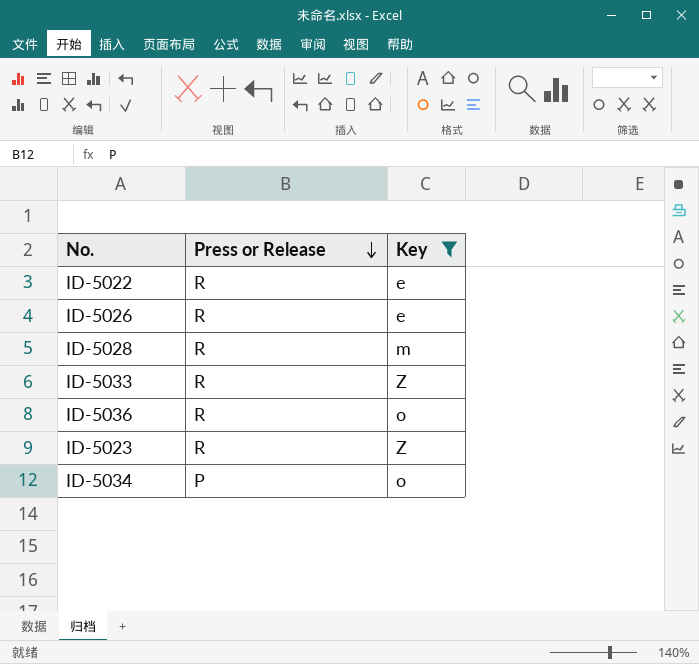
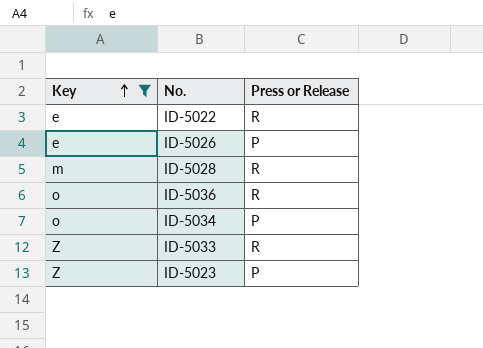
row order: Press or Release descending -> Key ascending
column Key | position: 3 -> 1
ID-5026 | Press or Release: R -> P
ID-5023 | Press or Release: R -> P

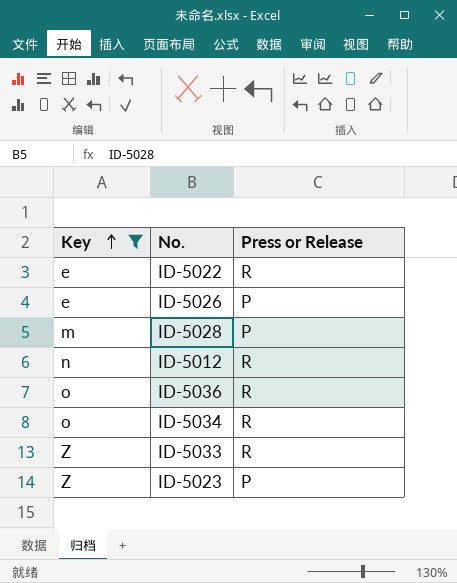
ID-5028 | Press or Release: R -> P
row ID-5012: none -> n | R
ID-5034 | Press or Release: P -> R

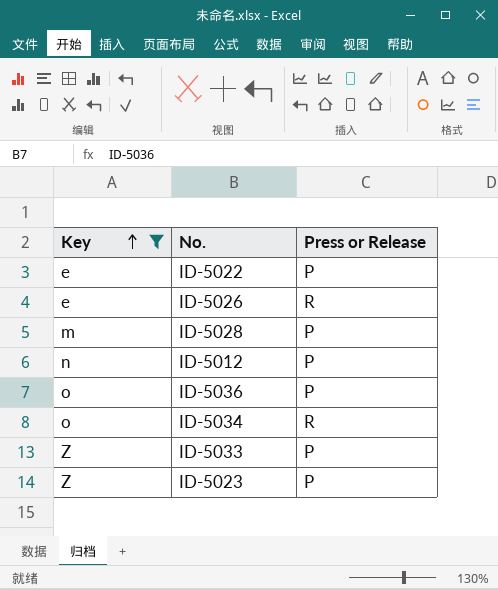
ID-5022 | Press or Release: R -> P
ID-5026 | Press or Release: P -> R
ID-5012 | Press or Release: R -> P
ID-5036 | Press or Release: R -> P
ID-5033 | Press or Release: R -> P

